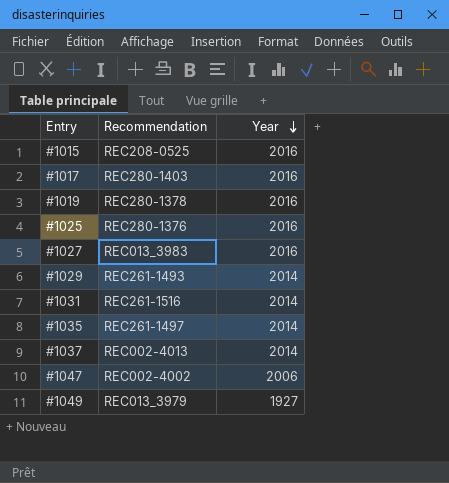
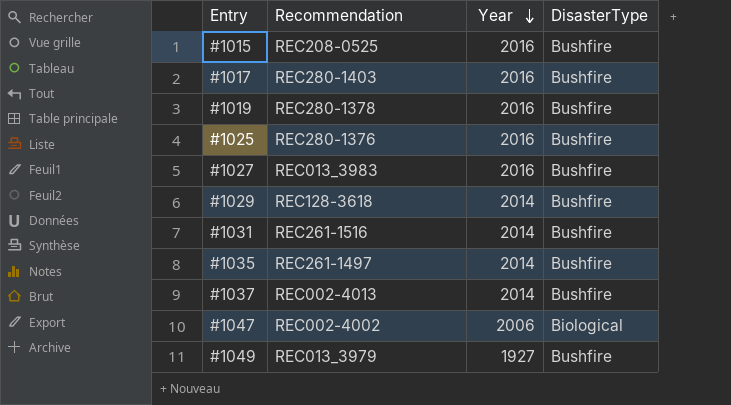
column DisasterType | position: none -> 4
#1029 | Recommendation: REC261-1493 -> REC128-3618

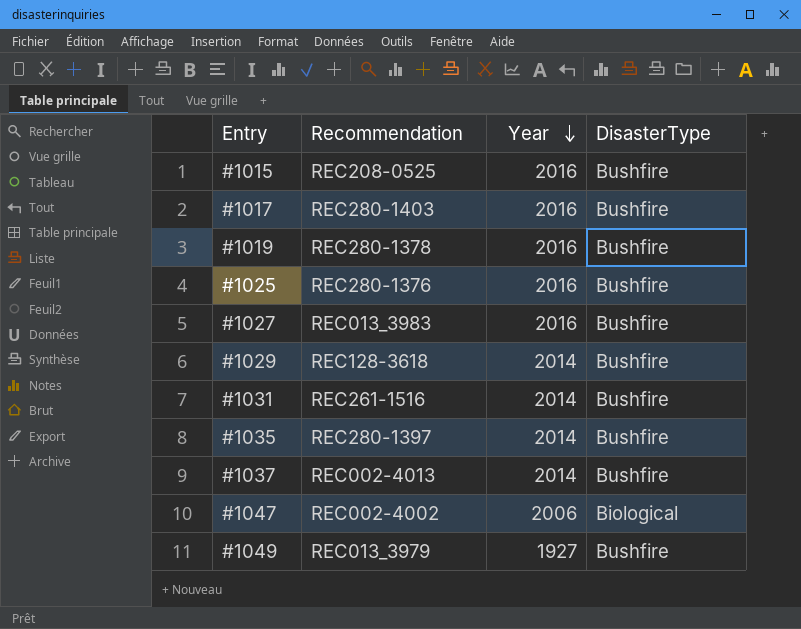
#1035 | Recommendation: REC261-1497 -> REC280-1397

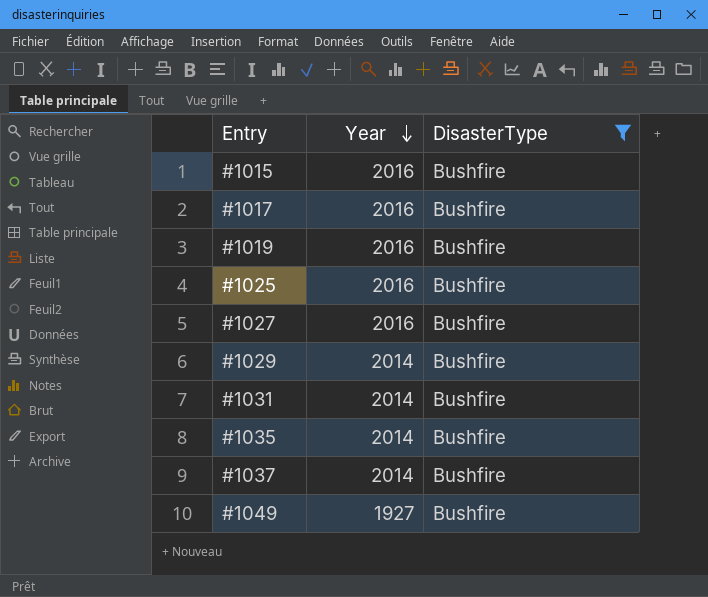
filter: none -> DisasterType = Bushfire
column Recommendation | position: 2 -> none

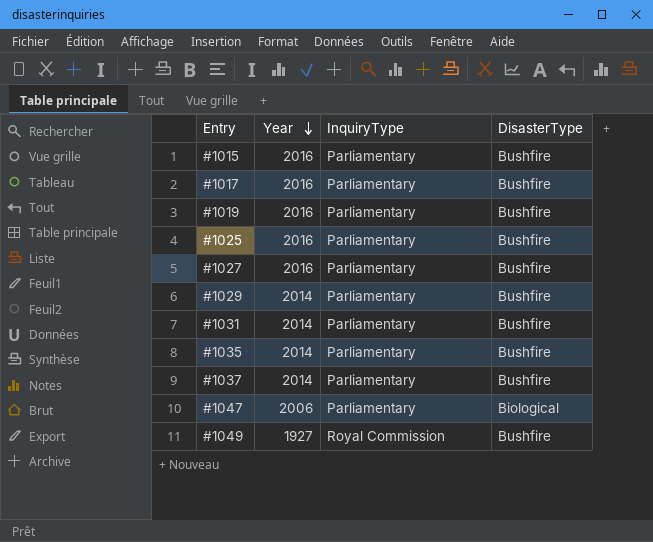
filter: DisasterType = Bushfire -> none
column InquiryType | position: none -> 3

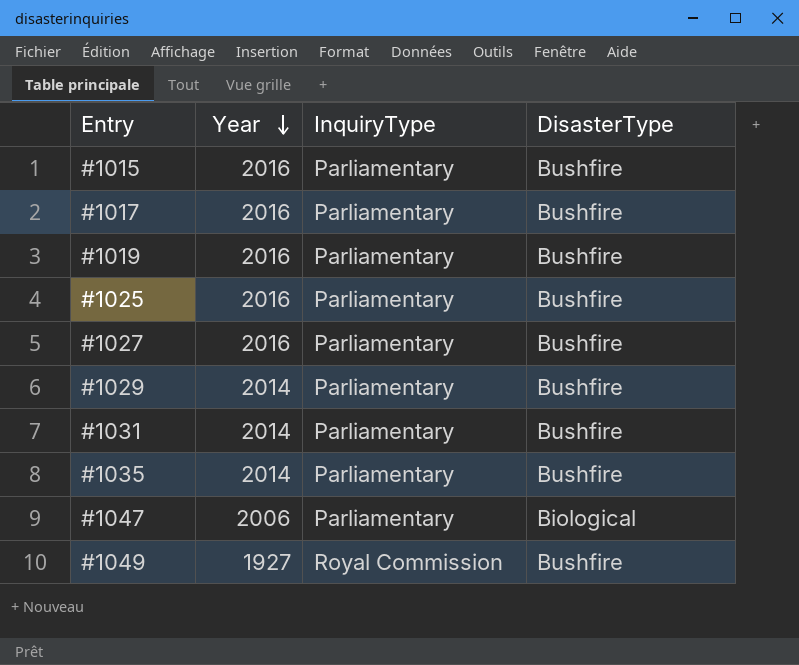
row #1037: 2014 | Parliamentary | Bushfire -> none

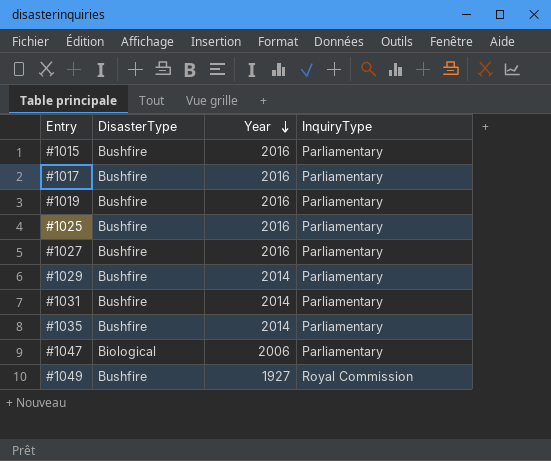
column DisasterType | position: 4 -> 2

